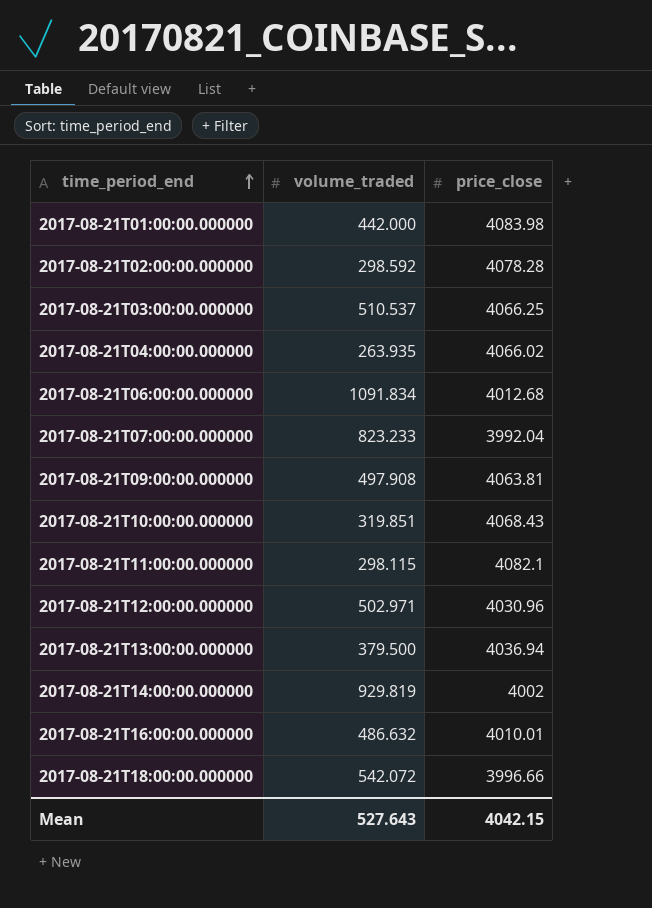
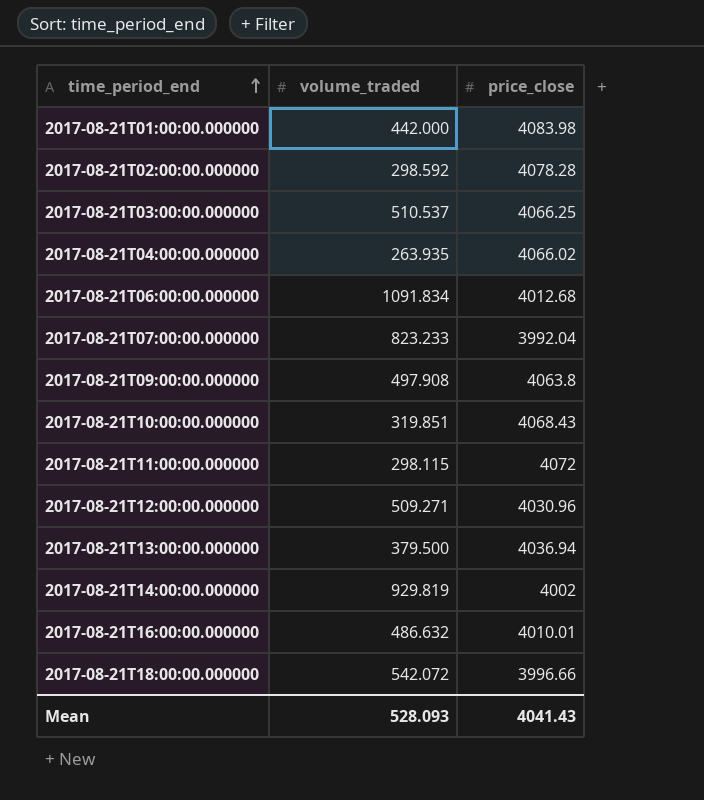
2017-08-21T09:00:00.000000 | price_close: 4063.81 -> 4063.8
2017-08-21T11:00:00.000000 | price_close: 4082.1 -> 4072
2017-08-21T12:00:00.000000 | volume_traded: 502.971 -> 509.271
Mean | volume_traded: 527.643 -> 528.093
Mean | price_close: 4042.15 -> 4041.43

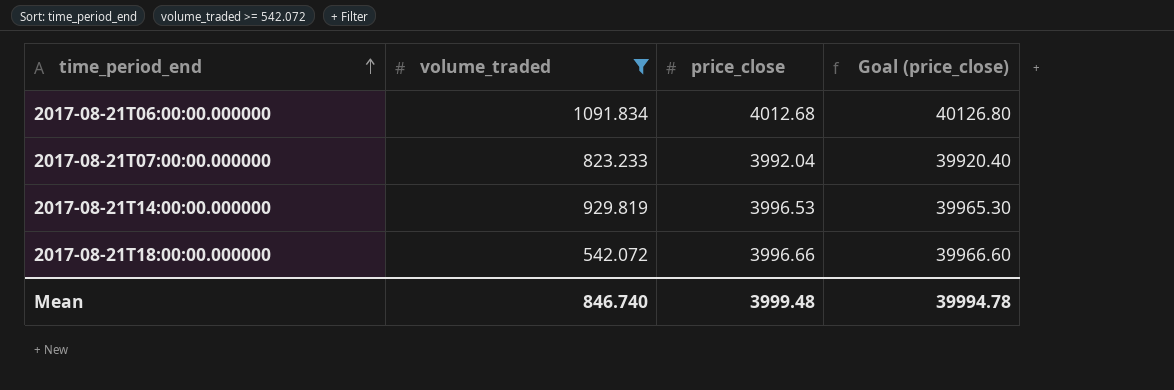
filter: none -> volume_traded >= 542.072
column Goal (price_close) | formula: none -> [price_close] * 10
2017-08-21T14:00:00.000000 | price_close: 4002 -> 3996.53
Mean | volume_traded: 528.093 -> 846.740
Mean | price_close: 4041.43 -> 3999.48

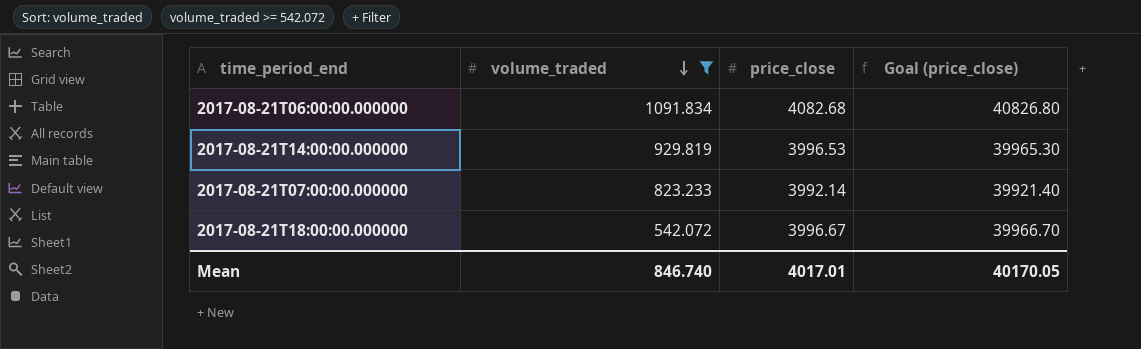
row order: time_period_end ascending -> volume_traded descending
2017-08-21T06:00:00.000000 | price_close: 4012.68 -> 4082.68
2017-08-21T06:00:00.000000 | Goal (price_close): 40126.80 -> 40826.80
2017-08-21T07:00:00.000000 | price_close: 3992.04 -> 3992.14
2017-08-21T07:00:00.000000 | Goal (price_close): 39920.40 -> 39921.40
2017-08-21T18:00:00.000000 | price_close: 3996.66 -> 3996.67
2017-08-21T18:00:00.000000 | Goal (price_close): 39966.60 -> 39966.70
Mean | price_close: 3999.48 -> 4017.01
Mean | Goal (price_close): 39994.78 -> 40170.05

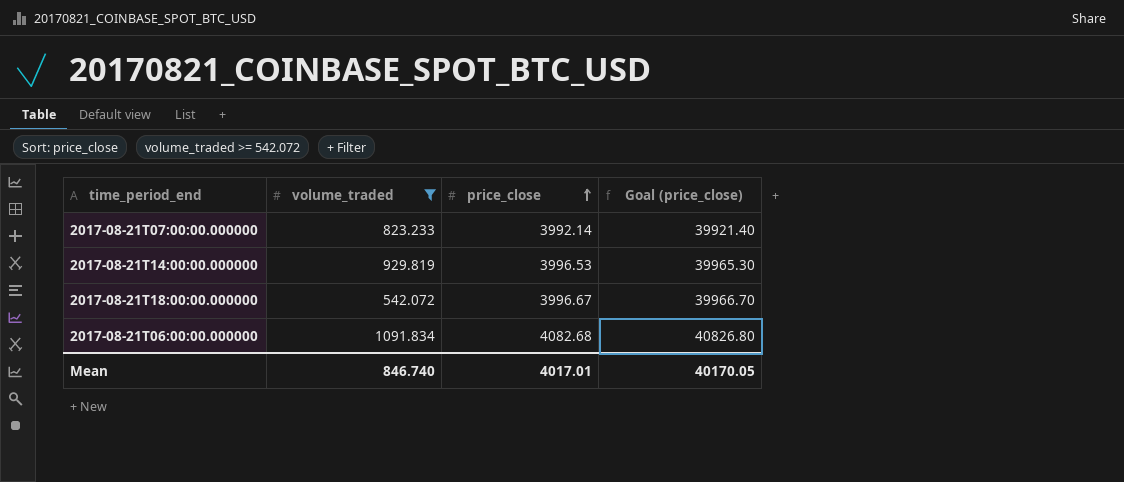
row order: volume_traded descending -> price_close ascending

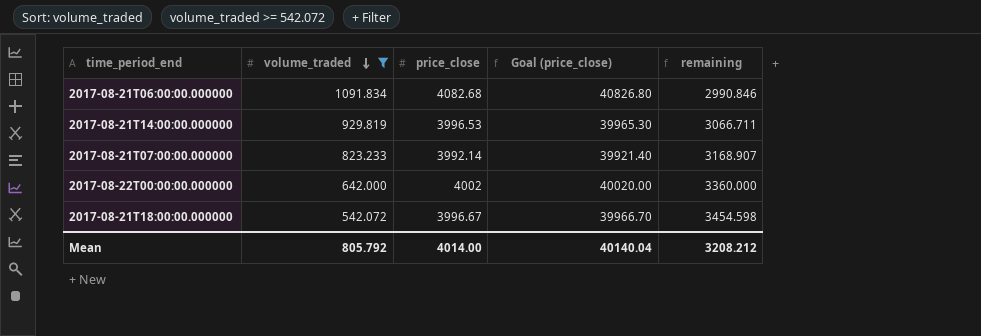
row order: price_close ascending -> volume_traded descending
column remaining | formula: none -> [price_close] - [volume_traded]
row 2017-08-22T00:00:00.000000: none -> 642.000 | 4002 | 40020.00 | 3360.000
Mean | volume_traded: 846.740 -> 805.792
Mean | price_close: 4017.01 -> 4014.00
Mean | Goal (price_close): 40170.05 -> 40140.04

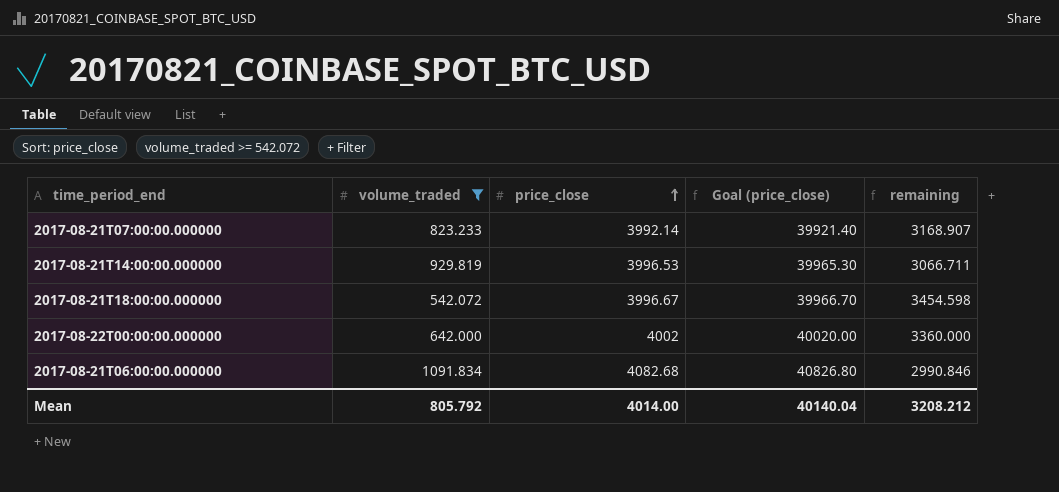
row order: volume_traded descending -> price_close ascending

